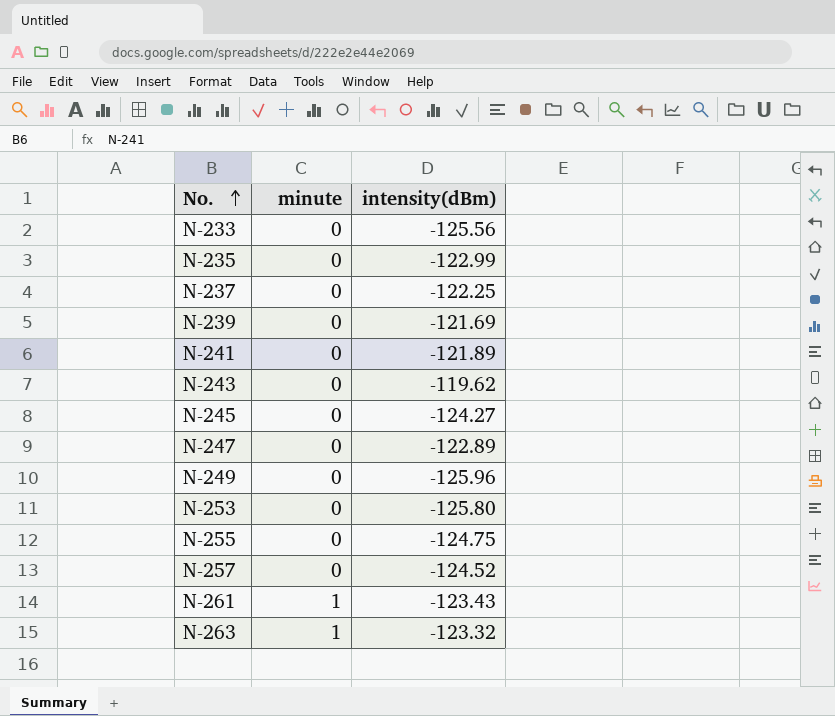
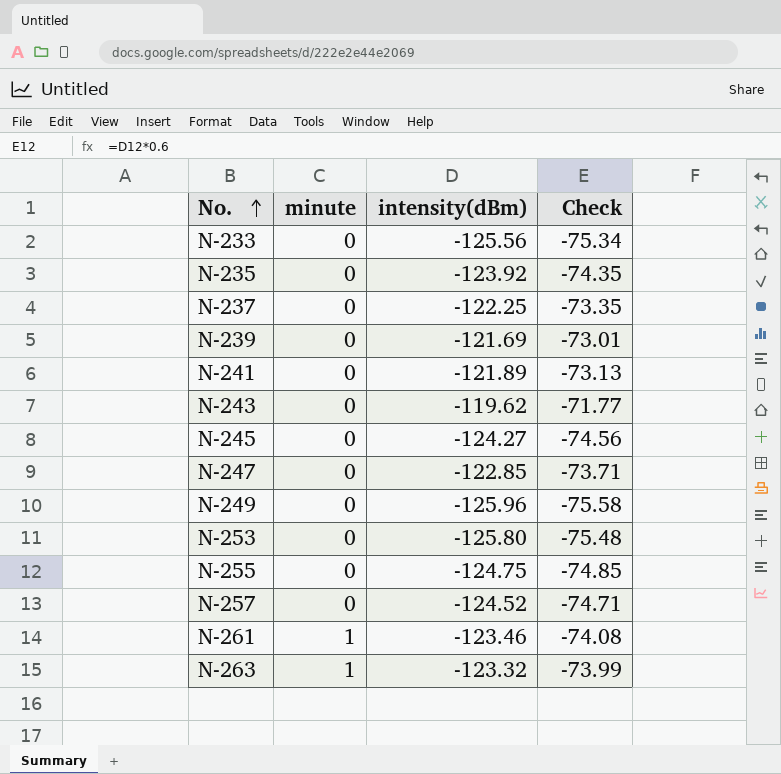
column Check | formula: none -> [intensity(dBm)] * 0.6
N-235 | intensity(dBm): -122.99 -> -123.92
N-247 | intensity(dBm): -122.89 -> -122.85
N-261 | intensity(dBm): -123.43 -> -123.46

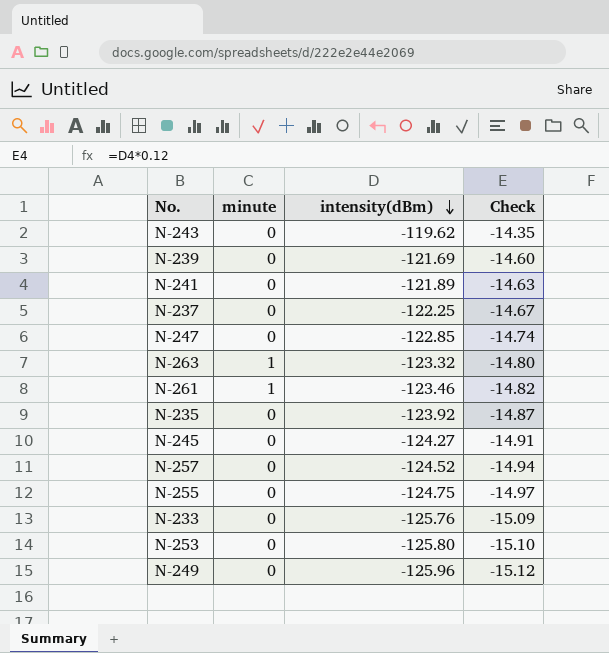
row order: No. ascending -> intensity(dBm) descending
column Check | formula: [intensity(dBm)] * 0.6 -> [intensity(dBm)] * 0.12
N-233 | intensity(dBm): -125.56 -> -125.76

